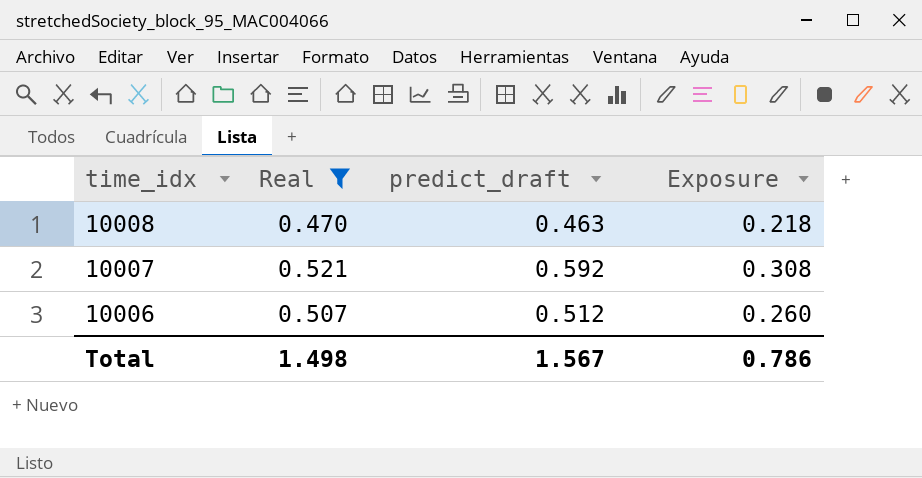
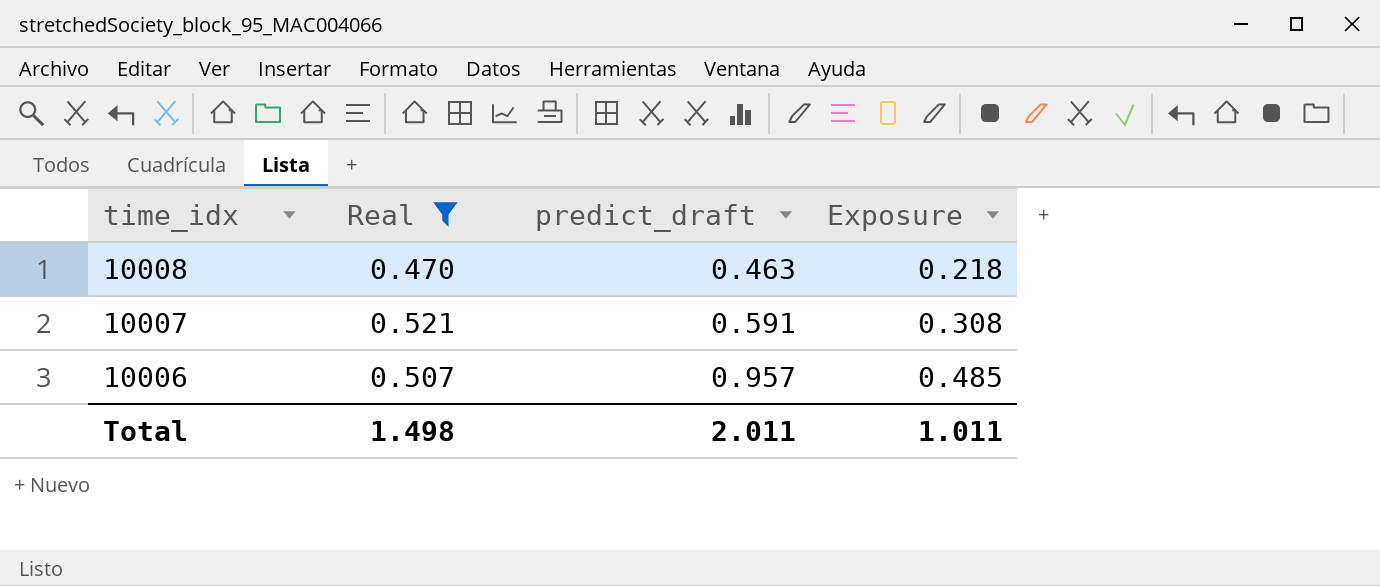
10007 | predict_draft: 0.592 -> 0.591
10006 | predict_draft: 0.512 -> 0.957
10006 | Exposure: 0.260 -> 0.485
Total | predict_draft: 1.567 -> 2.011
Total | Exposure: 0.786 -> 1.011

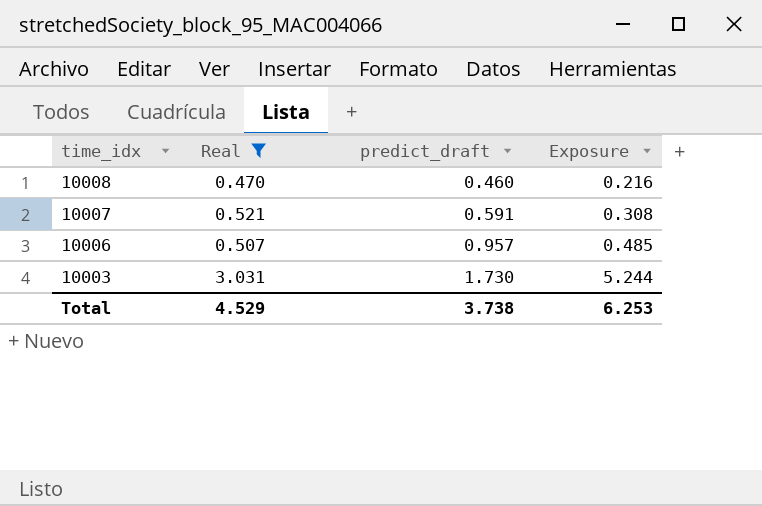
10008 | predict_draft: 0.463 -> 0.460
10008 | Exposure: 0.218 -> 0.216
row 10003: none -> 3.031 | 1.730 | 5.244
Total | Real: 1.498 -> 4.529
Total | predict_draft: 2.011 -> 3.738
Total | Exposure: 1.011 -> 6.253

